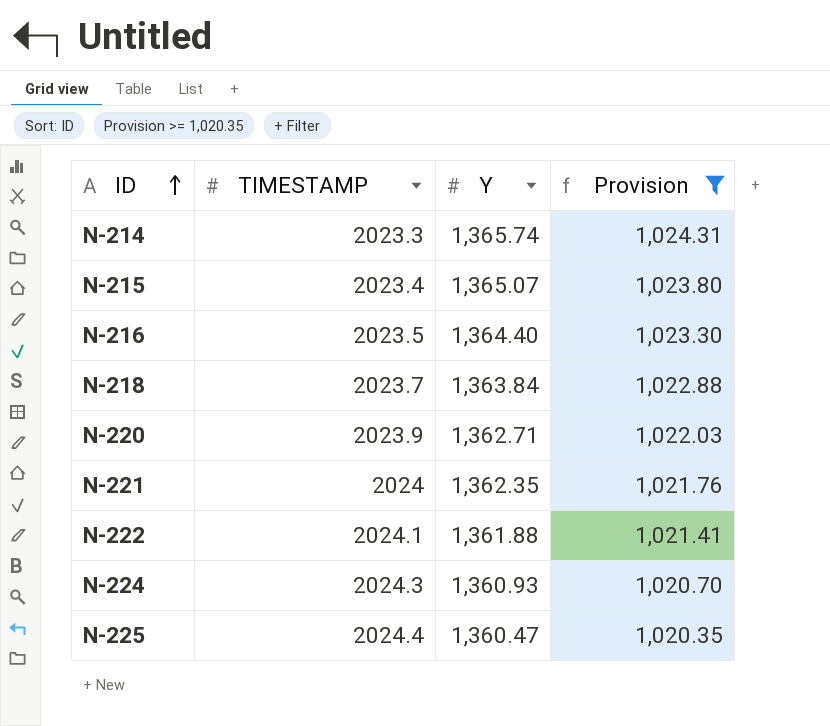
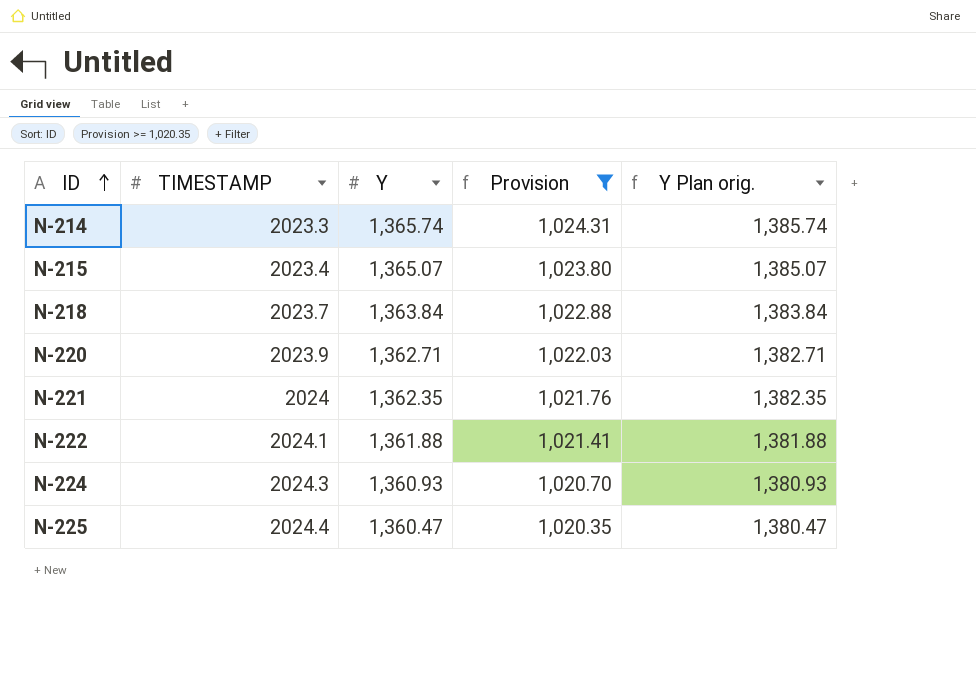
column Y Plan orig. | formula: none -> [Y] + 20
row N-216: 2023.5 | 1,364.40 | 1,023.30 -> none

